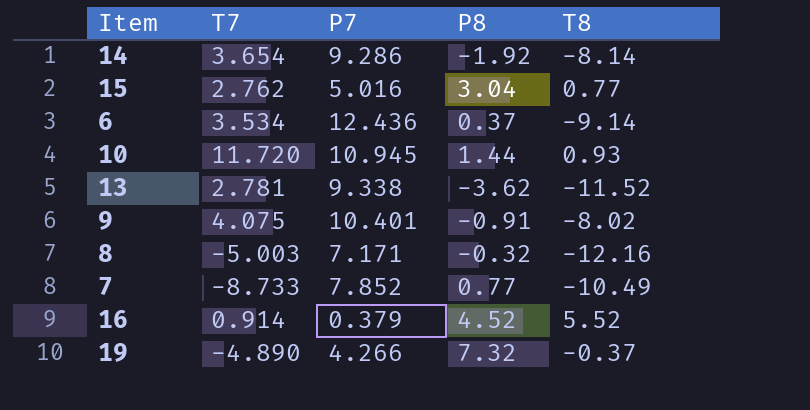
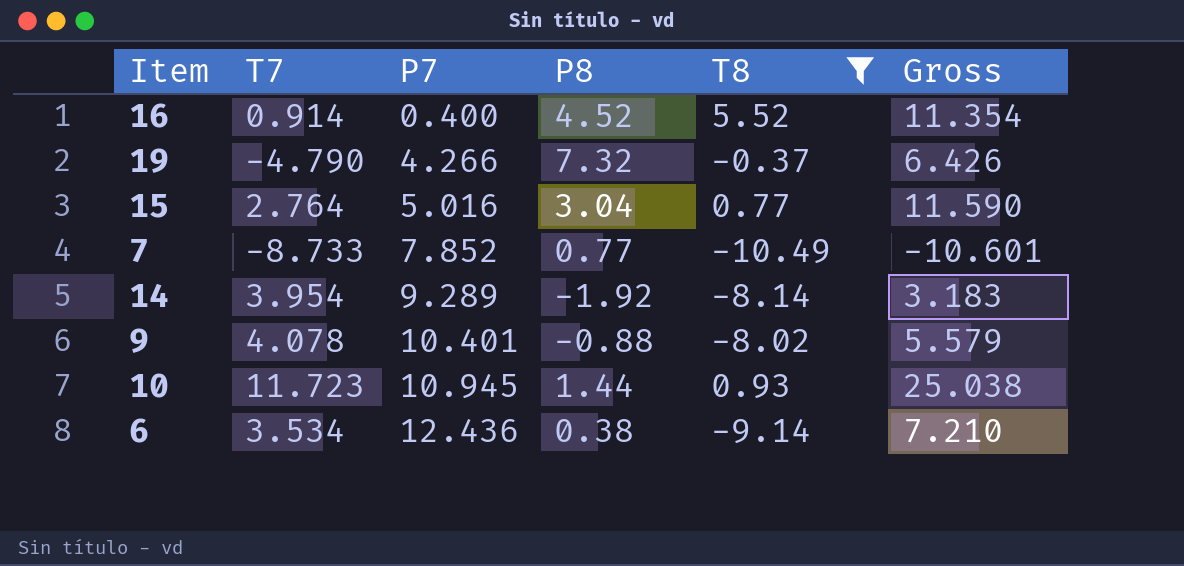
filter: none -> T8 >= -10.49
row order: none -> P7 ascending
column Gross | formula: none -> [T7] + [P7] + [P8] + [T8]
16 | P7: 0.379 -> 0.400
19 | T7: -4.890 -> -4.790
15 | T7: 2.762 -> 2.764
14 | T7: 3.654 -> 3.954
14 | P7: 9.286 -> 9.289
9 | T7: 4.075 -> 4.078
9 | P8: -0.91 -> -0.88
10 | T7: 11.720 -> 11.723
6 | P8: 0.37 -> 0.38

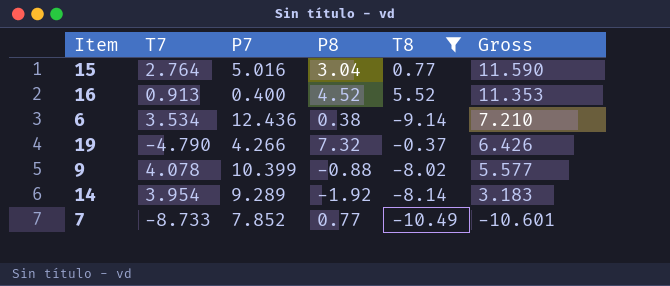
row order: P7 ascending -> Gross descending
row 10: 11.723 | 10.945 | 1.44 | 0.93 | 25.038 -> none
16 | T7: 0.914 -> 0.913
16 | Gross: 11.354 -> 11.353
9 | P7: 10.401 -> 10.399
9 | Gross: 5.579 -> 5.577

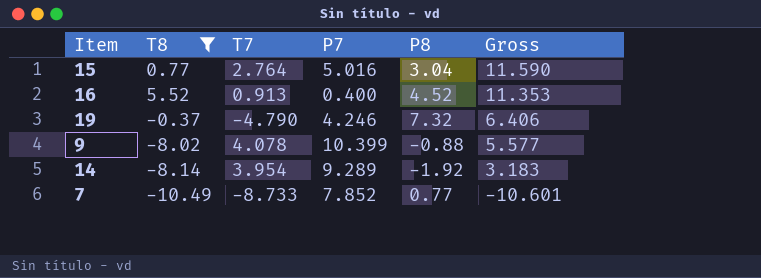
column T8 | position: 5 -> 2
row 6: 3.534 | 12.436 | 0.38 | -9.14 | 7.210 -> none
19 | P7: 4.266 -> 4.246
19 | Gross: 6.426 -> 6.406

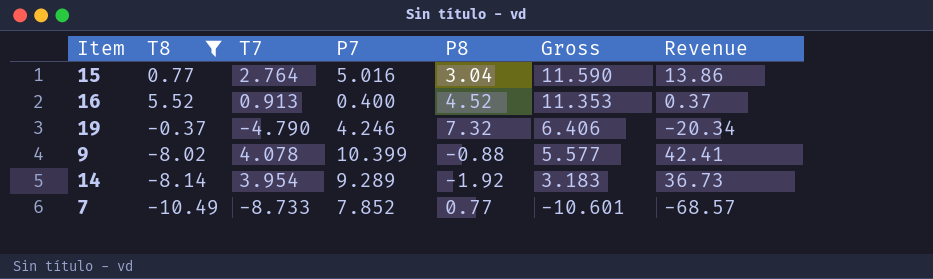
column Revenue | formula: none -> [T7] * [P7]

